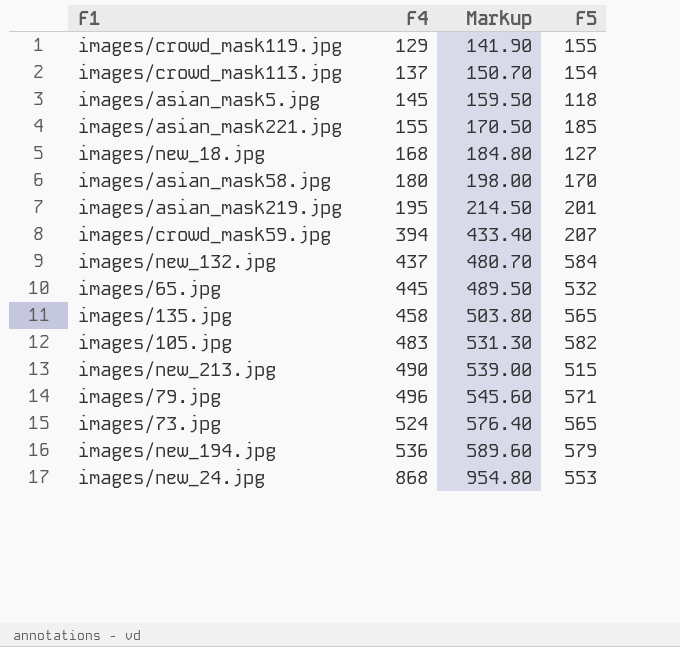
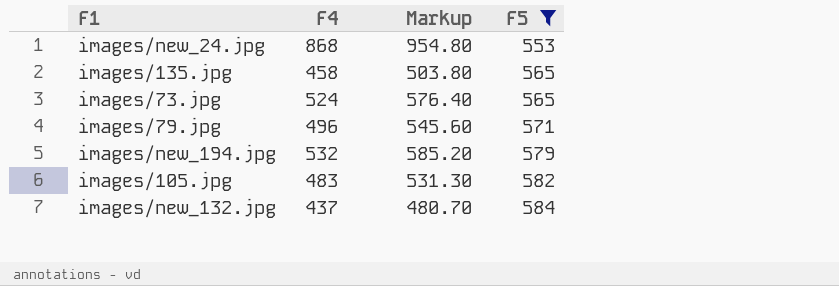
filter: none -> F5 >= 553
row order: F4 ascending -> F5 ascending
images/new_194.jpg | F4: 536 -> 532
images/new_194.jpg | Markup: 589.60 -> 585.20

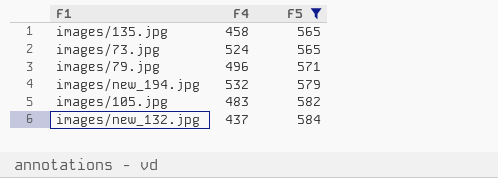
column Markup | formula: [F4] * 1.1 -> none
row images/new_24.jpg: 868 | 954.80 | 553 -> none

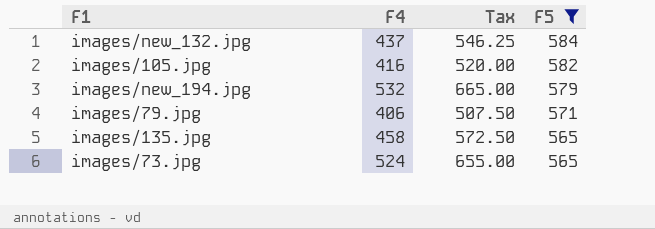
row order: F5 ascending -> F5 descending
column Tax | formula: none -> [F4] * 1.25
images/105.jpg | F4: 483 -> 416
images/79.jpg | F4: 496 -> 406

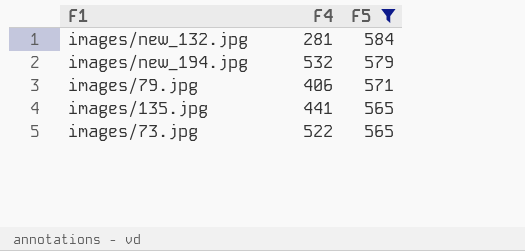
column Tax | formula: [F4] * 1.25 -> none
row images/105.jpg: 416 | 520.00 | 582 -> none
images/new_132.jpg | F4: 437 -> 281
images/135.jpg | F4: 458 -> 441
images/73.jpg | F4: 524 -> 522

